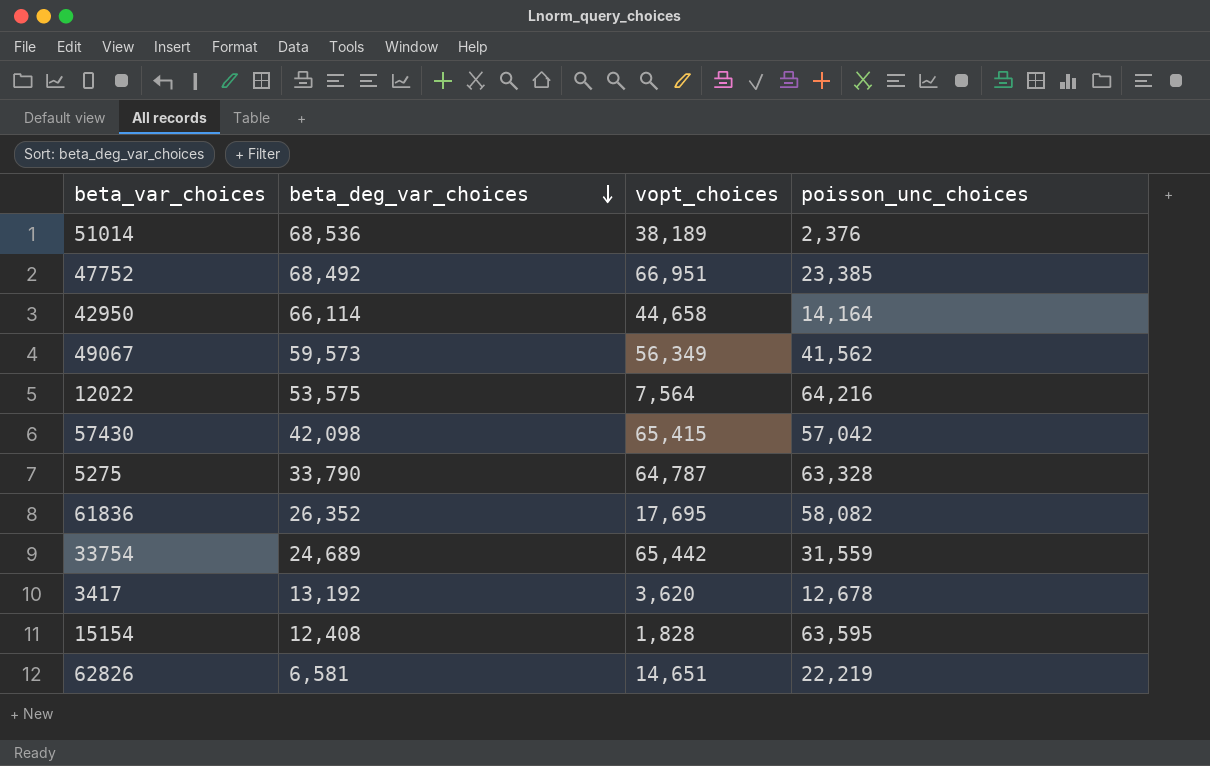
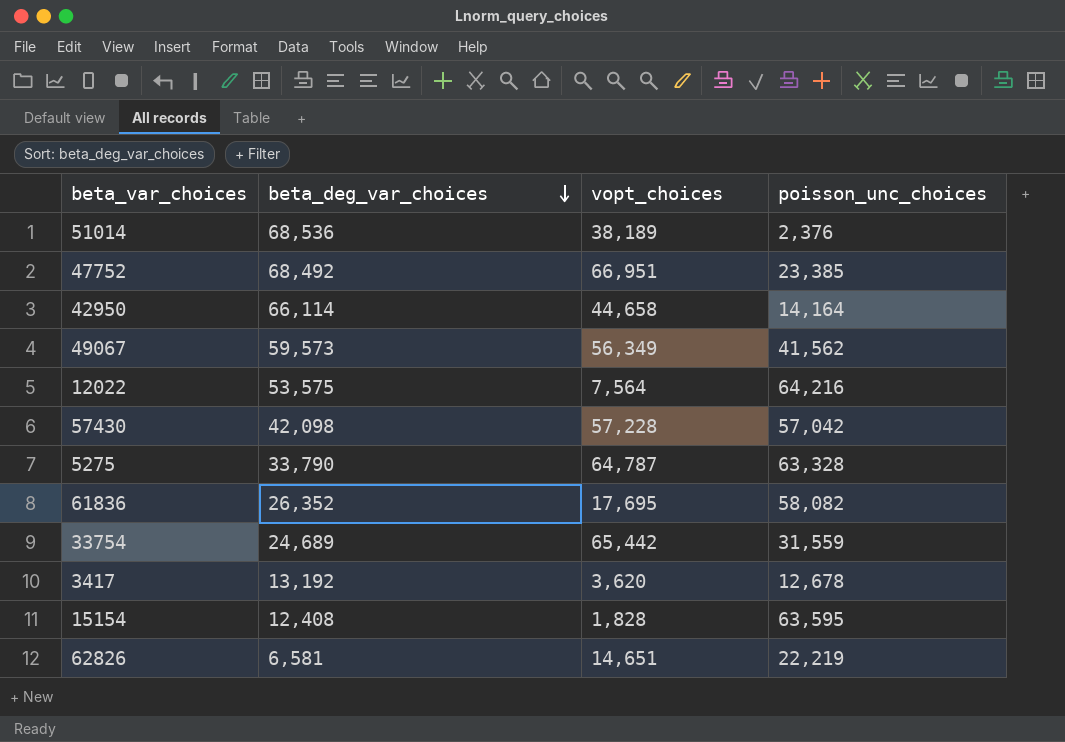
57430 | vopt_choices: 65,415 -> 57,228

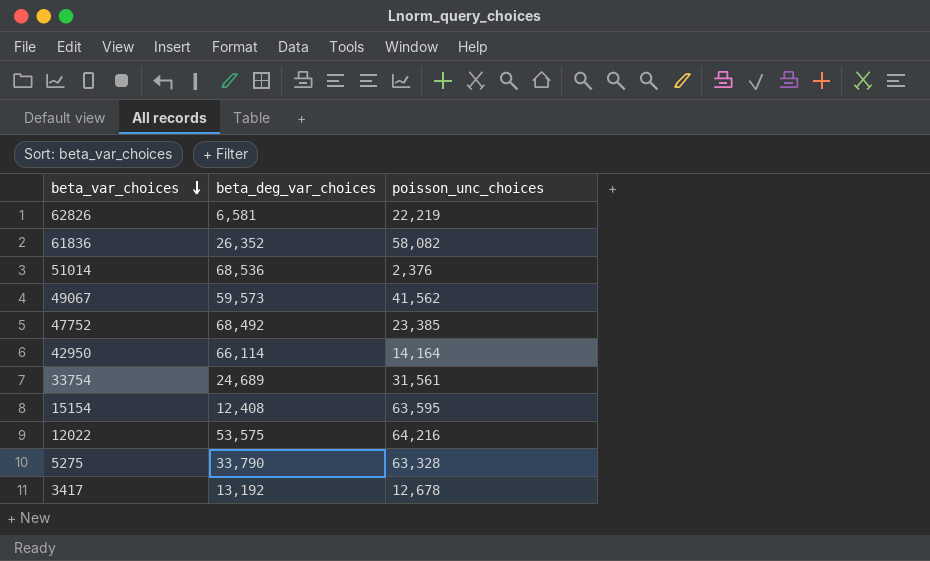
row order: beta_deg_var_choices descending -> beta_var_choices descending
column vopt_choices | position: 3 -> none
row 57430: 42,098 | 57,228 | 57,042 -> none
33754 | poisson_unc_choices: 31,559 -> 31,561

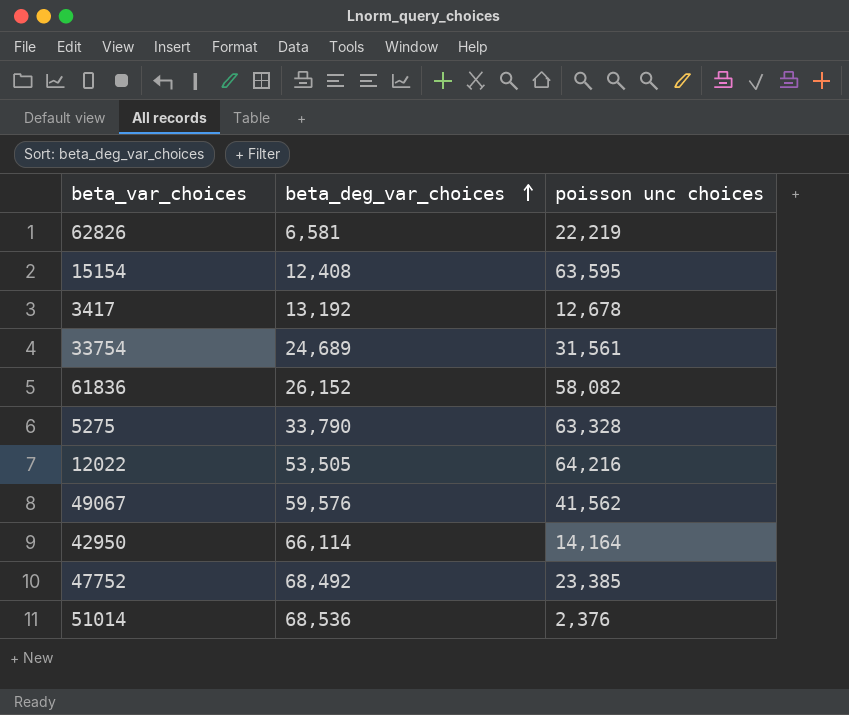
row order: beta_var_choices descending -> beta_deg_var_choices ascending
column name: poisson_unc_choices -> poisson unc choices
61836 | beta_deg_var_choices: 26,352 -> 26,152
12022 | beta_deg_var_choices: 53,575 -> 53,505
49067 | beta_deg_var_choices: 59,573 -> 59,576

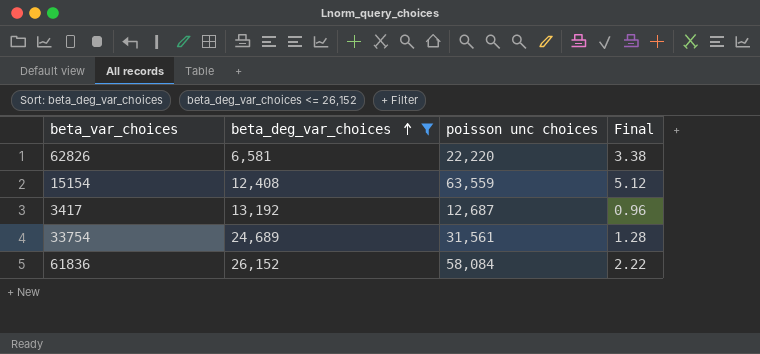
filter: none -> beta_deg_var_choices <= 26,152
column Final | formula: none -> [poisson unc choices] / [beta_deg_var_choices]
62826 | poisson unc choices: 22,219 -> 22,220
15154 | poisson unc choices: 63,595 -> 63,559
3417 | poisson unc choices: 12,678 -> 12,687
61836 | poisson unc choices: 58,082 -> 58,084

